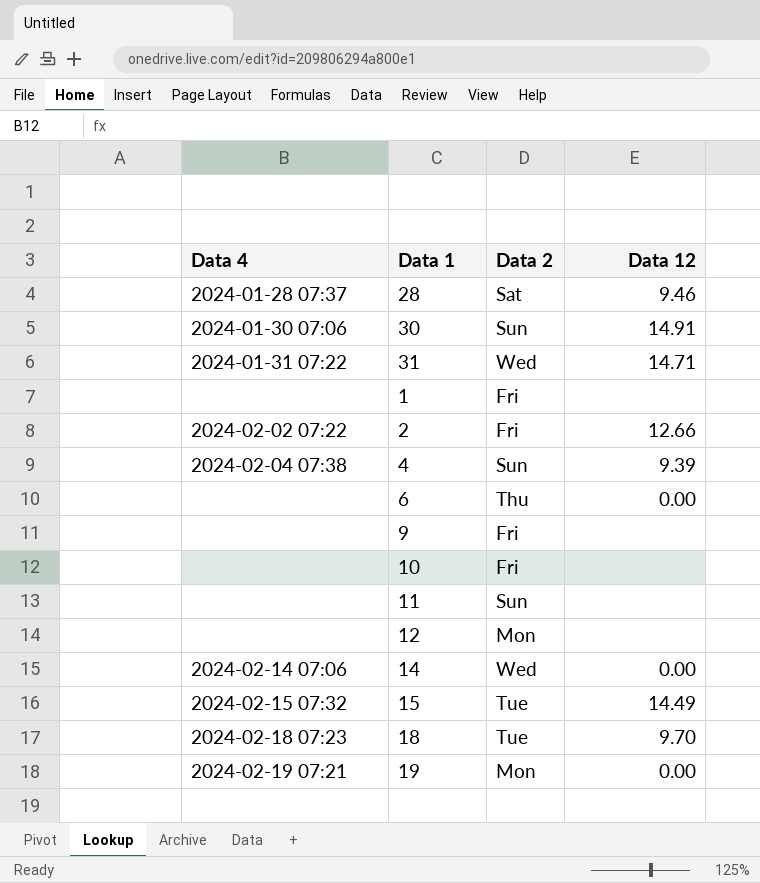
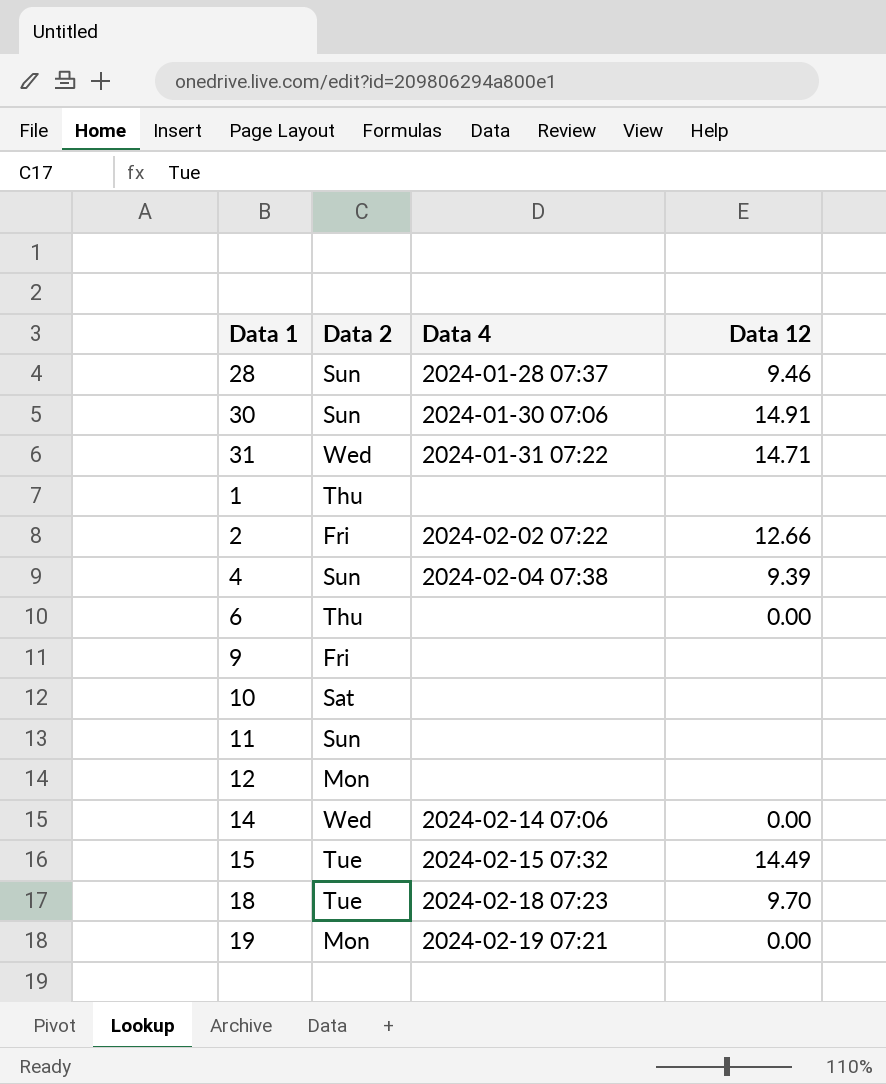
column Data 4 | position: 1 -> 3
28 | Data 2: Sat -> Sun
1 | Data 2: Fri -> Thu
10 | Data 2: Fri -> Sat

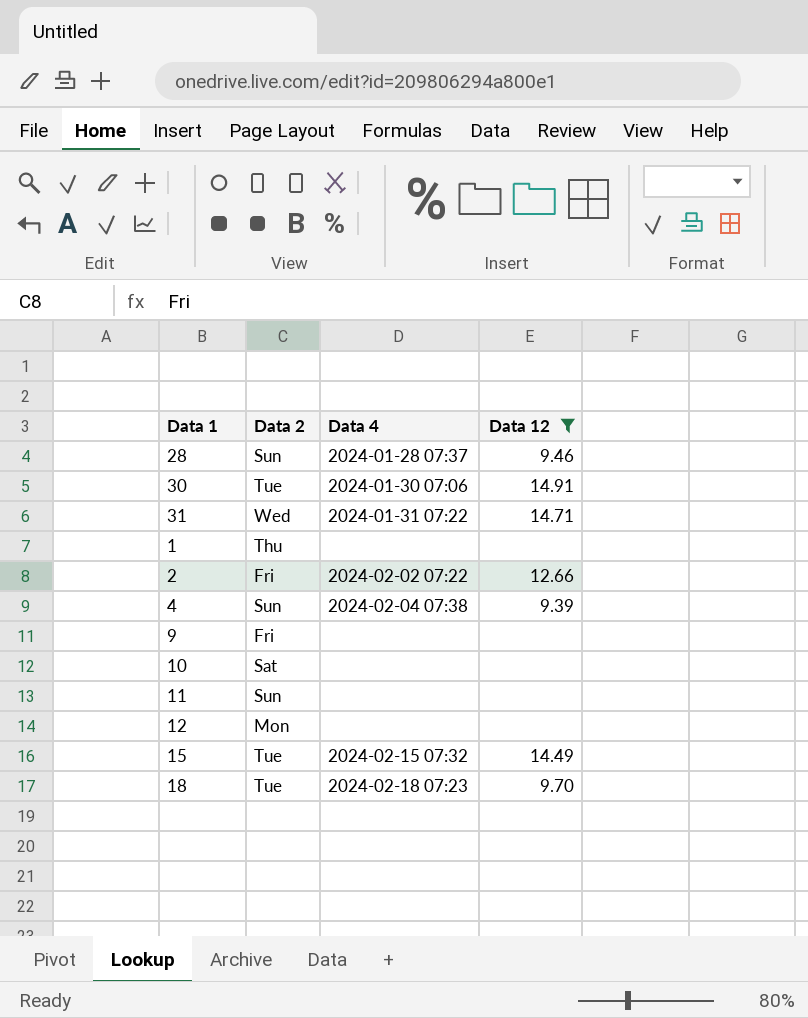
filter: none -> Data 12 != 0.00
30 | Data 2: Sun -> Tue

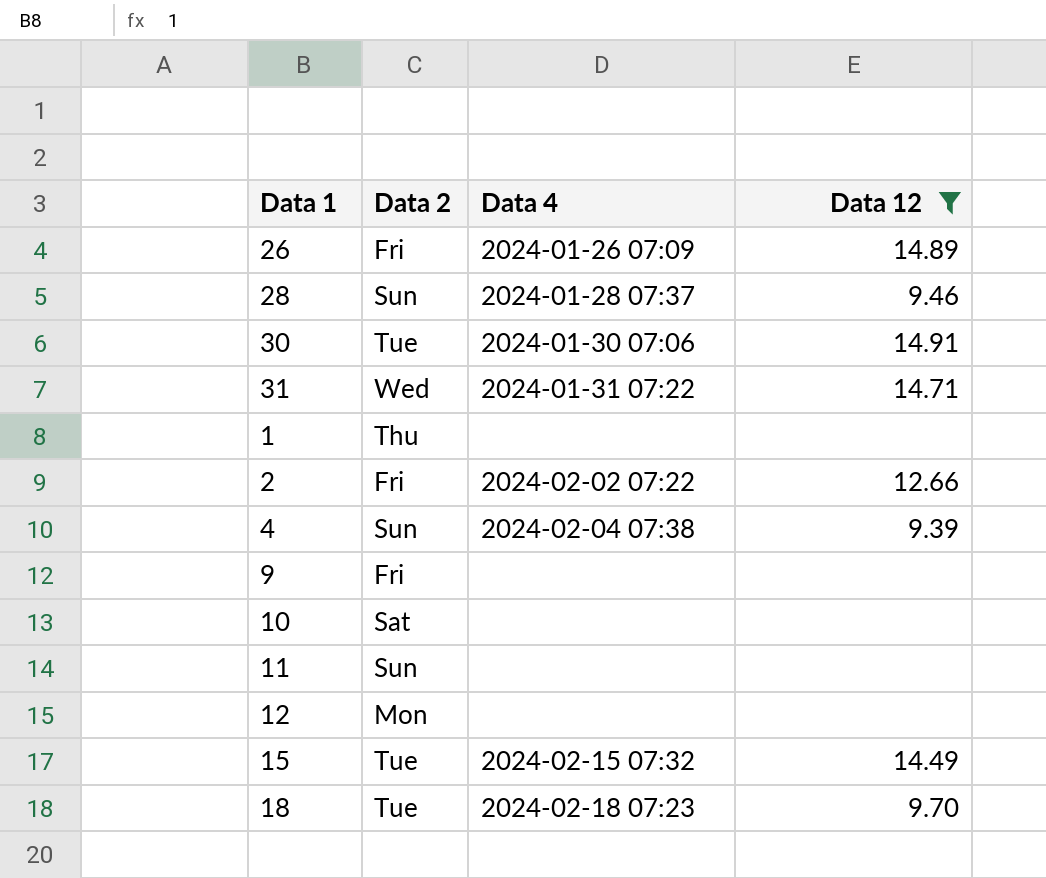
row 26: none -> Fri | 2024-01-26 07:09 | 14.89

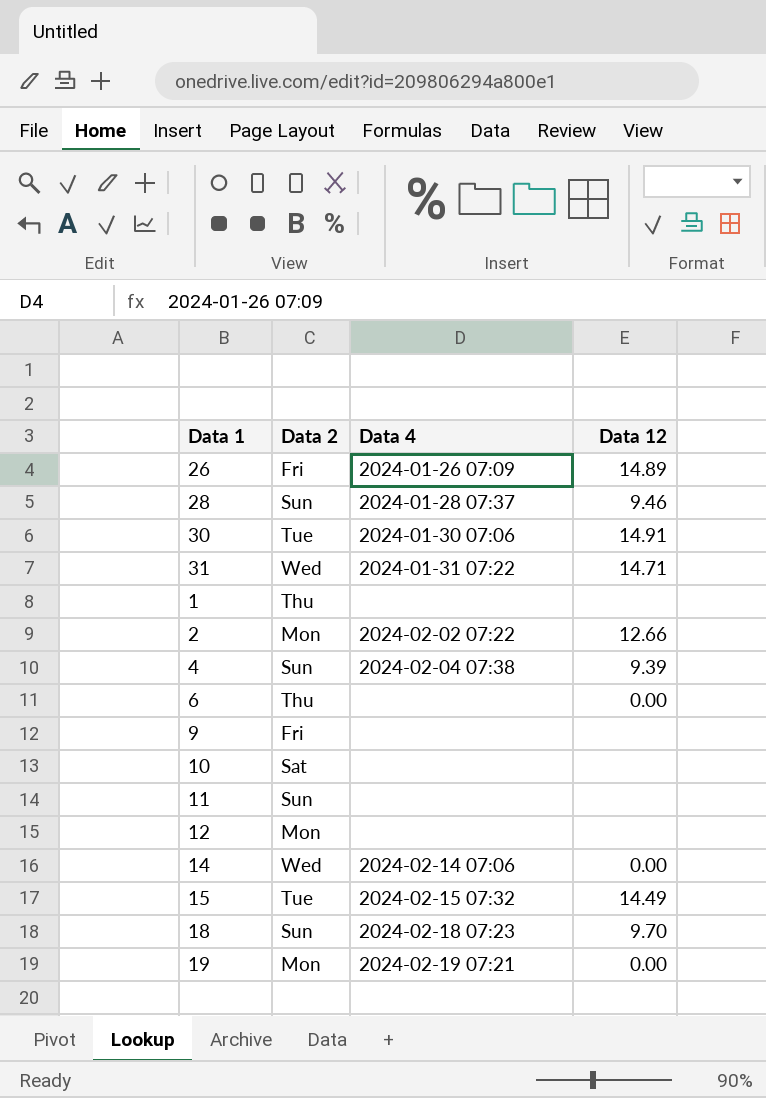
filter: Data 12 != 0.00 -> none
2 | Data 2: Fri -> Mon
18 | Data 2: Tue -> Sun

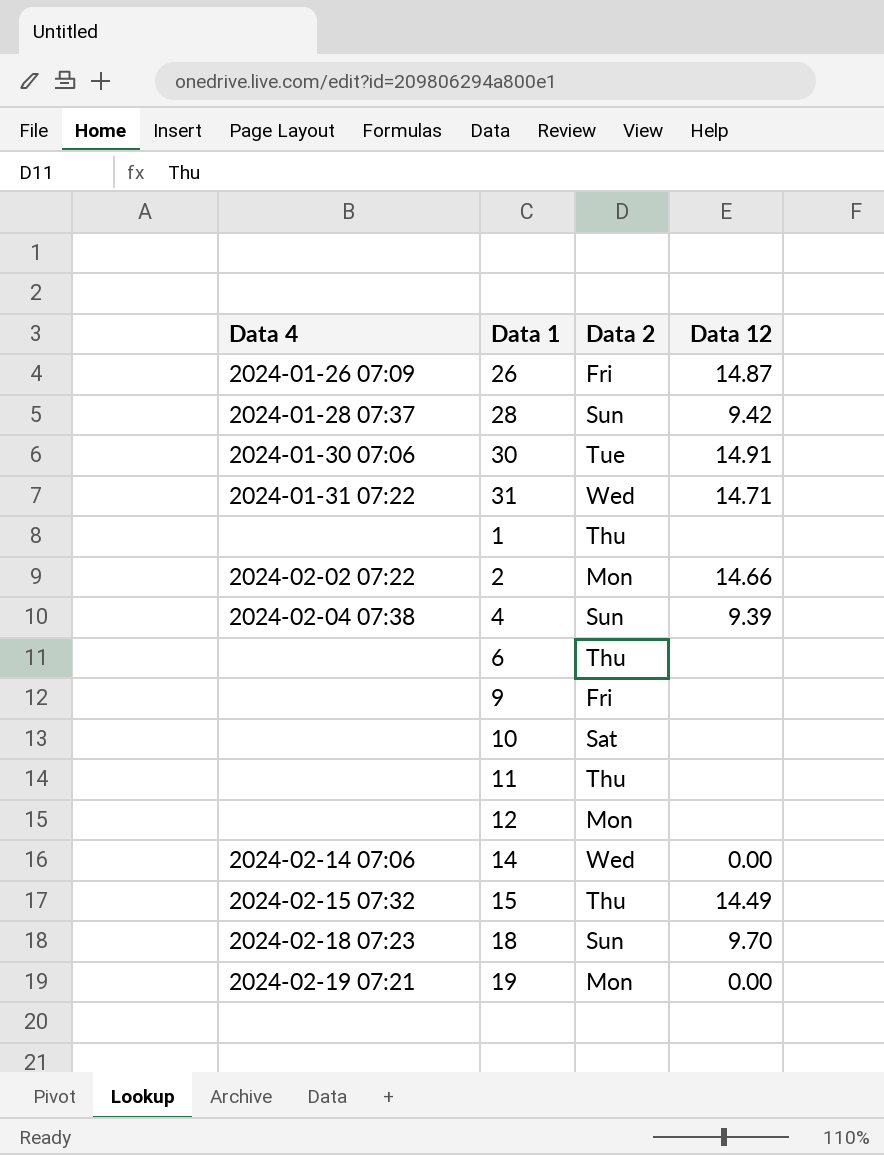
column Data 4 | position: 3 -> 1
26 | Data 12: 14.89 -> 14.87
28 | Data 12: 9.46 -> 9.42
2 | Data 12: 12.66 -> 14.66
6 | Data 12: 0.00 -> none
11 | Data 2: Sun -> Thu
15 | Data 2: Tue -> Thu

